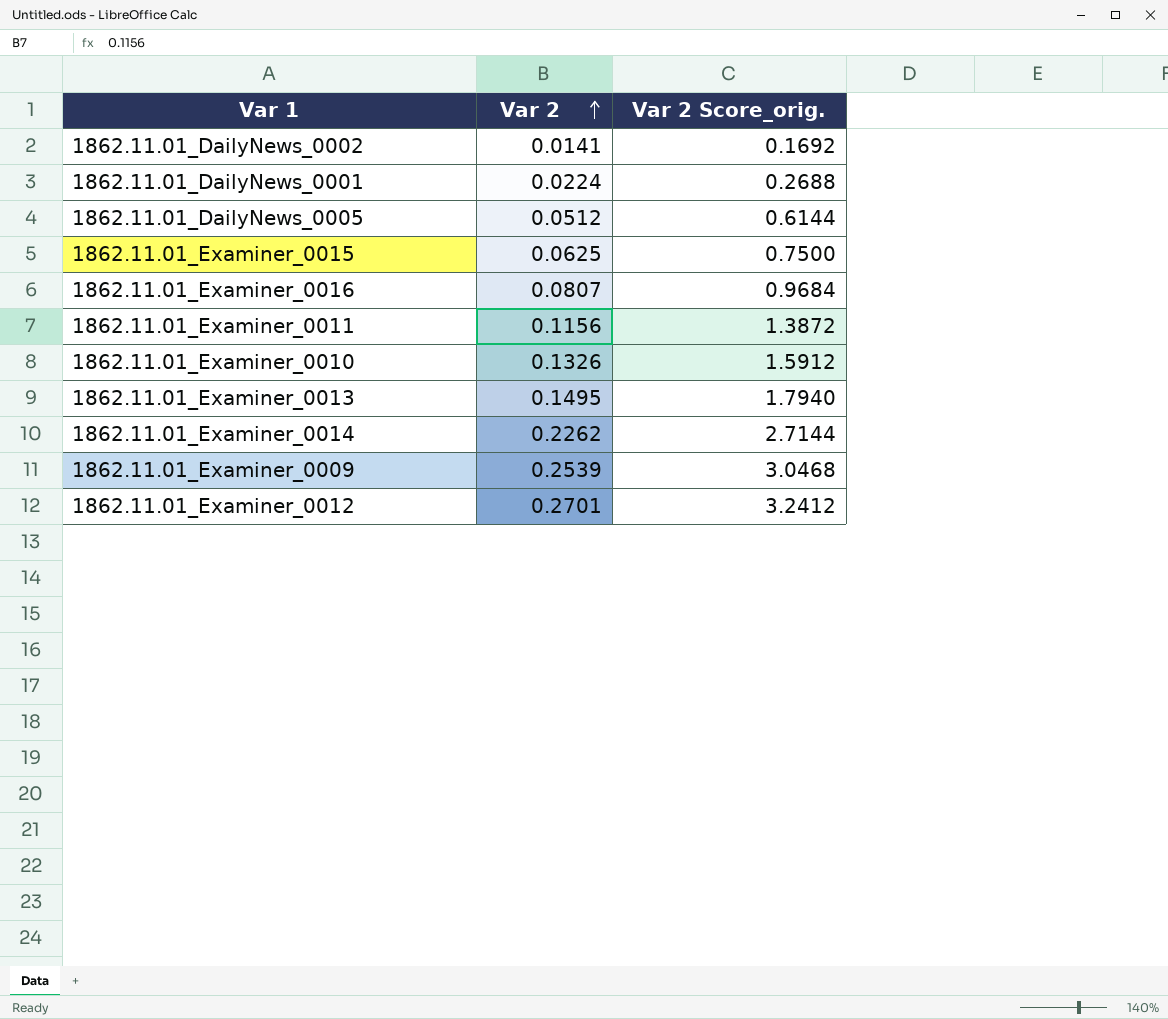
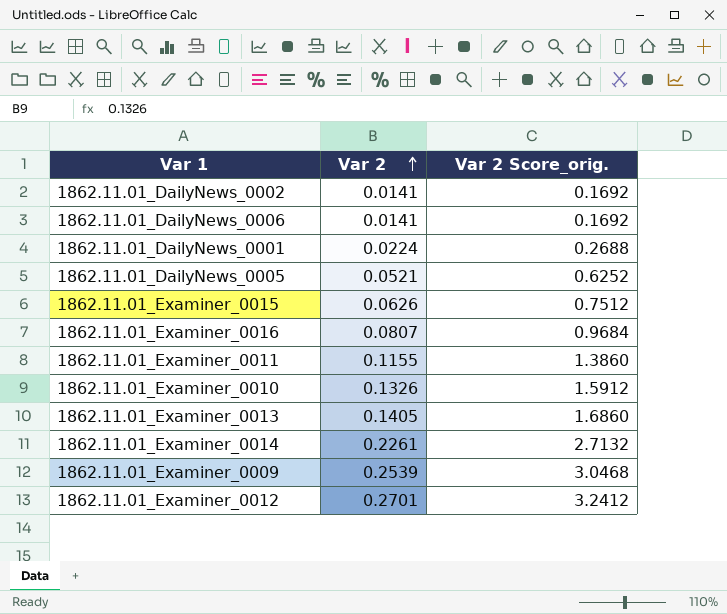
row 1862.11.01_DailyNews_0006: none -> 0.0141 | 0.1692
1862.11.01_DailyNews_0005 | Var 2: 0.0512 -> 0.0521
1862.11.01_DailyNews_0005 | Var 2 Score_orig.: 0.6144 -> 0.6252
1862.11.01_Examiner_0015 | Var 2: 0.0625 -> 0.0626
1862.11.01_Examiner_0015 | Var 2 Score_orig.: 0.7500 -> 0.7512
1862.11.01_Examiner_0011 | Var 2: 0.1156 -> 0.1155
1862.11.01_Examiner_0011 | Var 2 Score_orig.: 1.3872 -> 1.3860
1862.11.01_Examiner_0013 | Var 2: 0.1495 -> 0.1405
1862.11.01_Examiner_0013 | Var 2 Score_orig.: 1.7940 -> 1.6860
1862.11.01_Examiner_0014 | Var 2: 0.2262 -> 0.2261
1862.11.01_Examiner_0014 | Var 2 Score_orig.: 2.7144 -> 2.7132

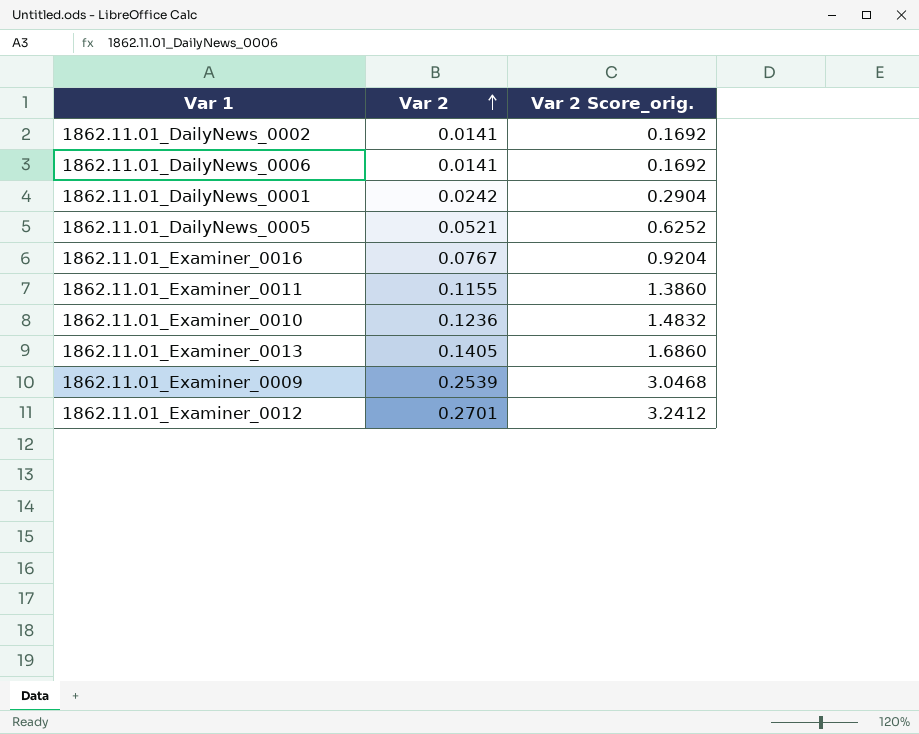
row 1862.11.01_Examiner_0015: 0.0626 | 0.7512 -> none
row 1862.11.01_Examiner_0014: 0.2261 | 2.7132 -> none
1862.11.01_DailyNews_0001 | Var 2: 0.0224 -> 0.0242
1862.11.01_DailyNews_0001 | Var 2 Score_orig.: 0.2688 -> 0.2904
1862.11.01_Examiner_0016 | Var 2: 0.0807 -> 0.0767
1862.11.01_Examiner_0016 | Var 2 Score_orig.: 0.9684 -> 0.9204
1862.11.01_Examiner_0010 | Var 2: 0.1326 -> 0.1236
1862.11.01_Examiner_0010 | Var 2 Score_orig.: 1.5912 -> 1.4832

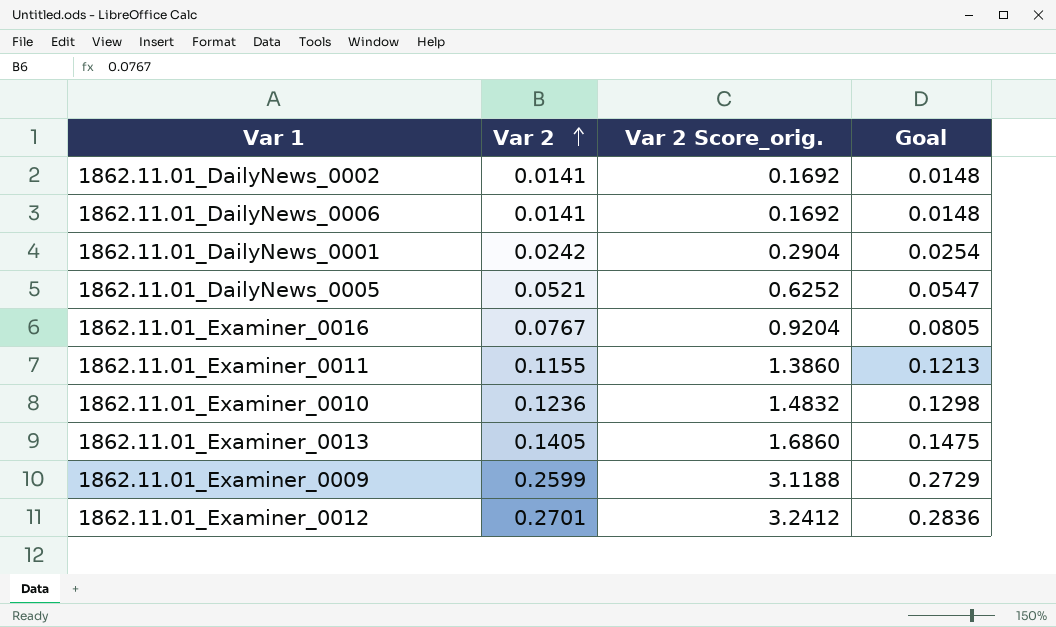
column Goal | formula: none -> [Var 2] * 1.05
1862.11.01_Examiner_0009 | Var 2: 0.2539 -> 0.2599
1862.11.01_Examiner_0009 | Var 2 Score_orig.: 3.0468 -> 3.1188

